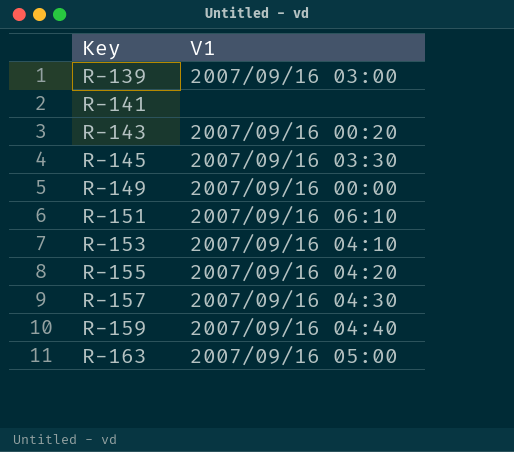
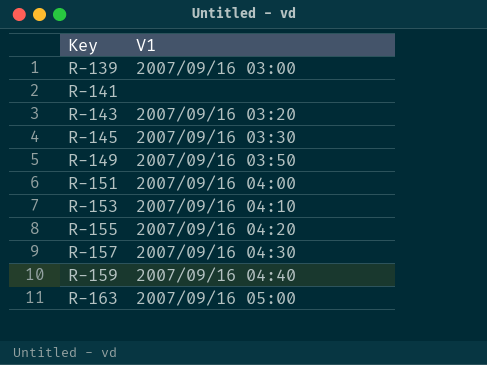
R-143 | V1: 2007/09/16 00:20 -> 2007/09/16 03:20
R-149 | V1: 2007/09/16 00:00 -> 2007/09/16 03:50
R-151 | V1: 2007/09/16 06:10 -> 2007/09/16 04:00

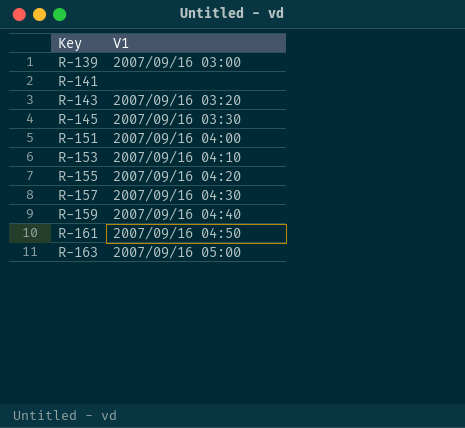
row R-149: 2007/09/16 03:50 -> none
row R-161: none -> 2007/09/16 04:50

